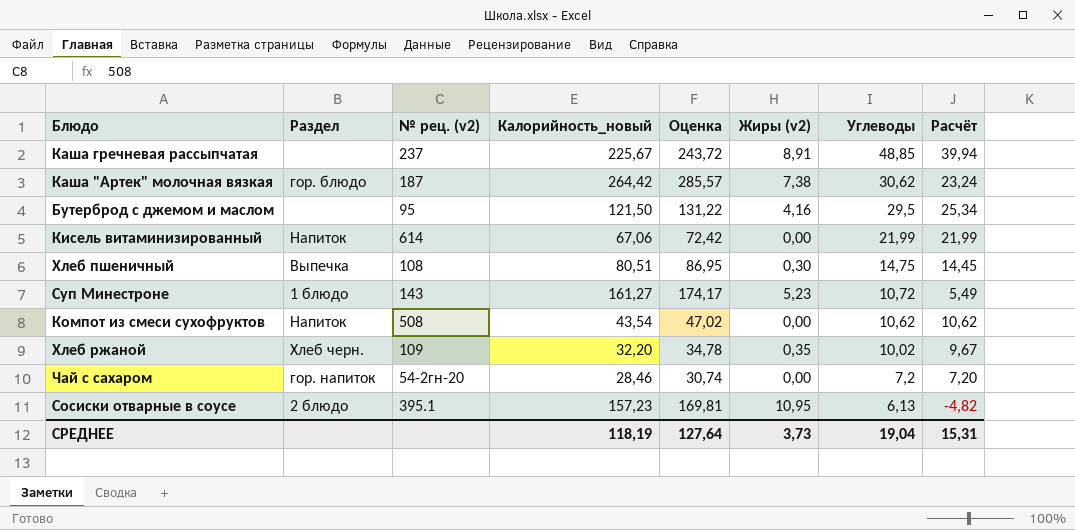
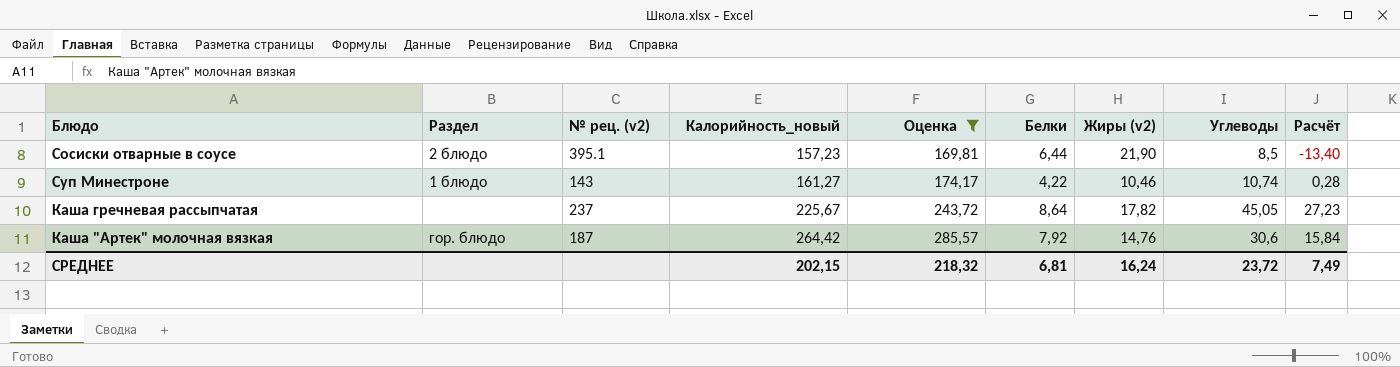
filter: none -> Оценка >= 169,81
row order: Углеводы descending -> Калорийность_новый ascending
column Белки | position: none -> 6
Сосиски отварные в соусе | Жиры (v2): 10,95 -> 21,90
Сосиски отварные в соусе | Углеводы: 6,13 -> 8,5
Сосиски отварные в соусе | Расчёт: -4,82 -> -13,40
Суп Минестроне | Жиры (v2): 5,23 -> 10,46
Суп Минестроне | Углеводы: 10,72 -> 10,74
Суп Минестроне | Расчёт: 5,49 -> 0,28
Каша гречневая рассыпчатая | Жиры (v2): 8,91 -> 17,82
Каша гречневая рассыпчатая | Углеводы: 48,85 -> 45,05
Каша гречневая рассыпчатая | Расчёт: 39,94 -> 27,23
Каша "Артек" молочная вязкая | Жиры (v2): 7,38 -> 14,76
Каша "Артек" молочная вязкая | Углеводы: 30,62 -> 30,6
Каша "Артек" молочная вязкая | Расчёт: 23,24 -> 15,84
СРЕДНЕЕ | Калорийность_новый: 118,19 -> 202,15
СРЕДНЕЕ | Оценка: 127,64 -> 218,32
СРЕДНЕЕ | Жиры (v2): 3,73 -> 16,24
СРЕДНЕЕ | Углеводы: 19,04 -> 23,72
СРЕДНЕЕ | Расчёт: 15,31 -> 7,49

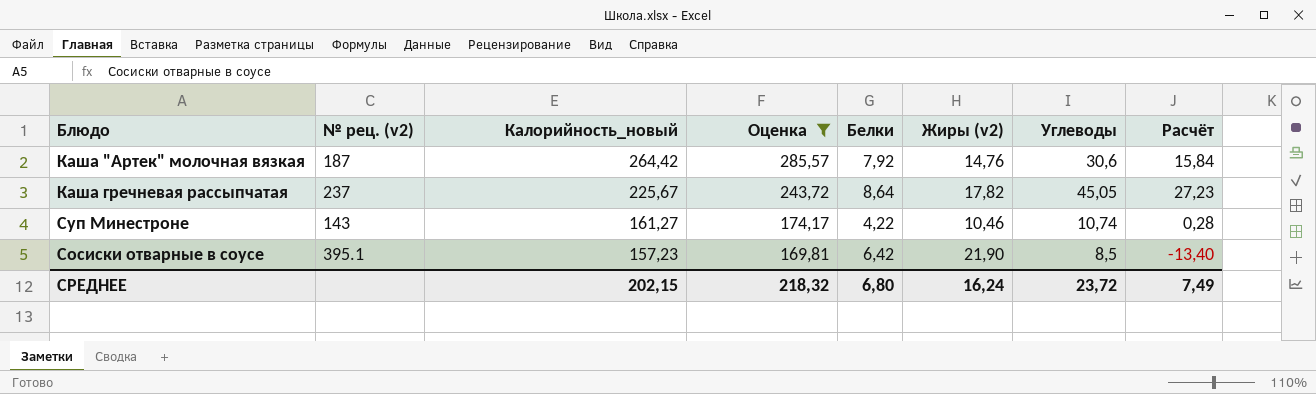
row order: Калорийность_новый ascending -> Калорийность_новый descending
column Раздел | position: 2 -> none
Сосиски отварные в соусе | Белки: 6,44 -> 6,42
СРЕДНЕЕ | Белки: 6,81 -> 6,80

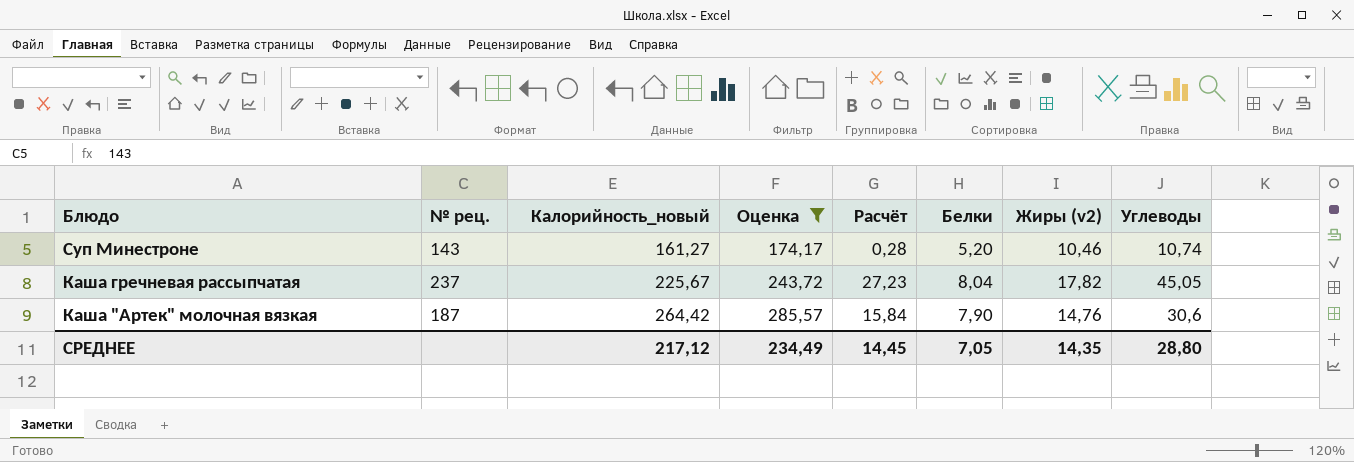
row order: Калорийность_новый descending -> Блюдо descending
column name: № рец. (v2) -> № рец.
column Расчёт | position: 8 -> 5
row Сосиски отварные в соусе: 395.1 | 157,23 | 169,81 | 6,42 | 21,90 | 8,5 | -13,40 -> none
Суп Минестроне | Белки: 4,22 -> 5,20
Каша гречневая рассыпчатая | Белки: 8,64 -> 8,04
Каша "Артек" молочная вязкая | Белки: 7,92 -> 7,90
СРЕДНЕЕ | Калорийность_новый: 202,15 -> 217,12
СРЕДНЕЕ | Оценка: 218,32 -> 234,49
СРЕДНЕЕ | Расчёт: 7,49 -> 14,45
СРЕДНЕЕ | Белки: 6,80 -> 7,05
СРЕДНЕЕ | Жиры (v2): 16,24 -> 14,35
СРЕДНЕЕ | Углеводы: 23,72 -> 28,80

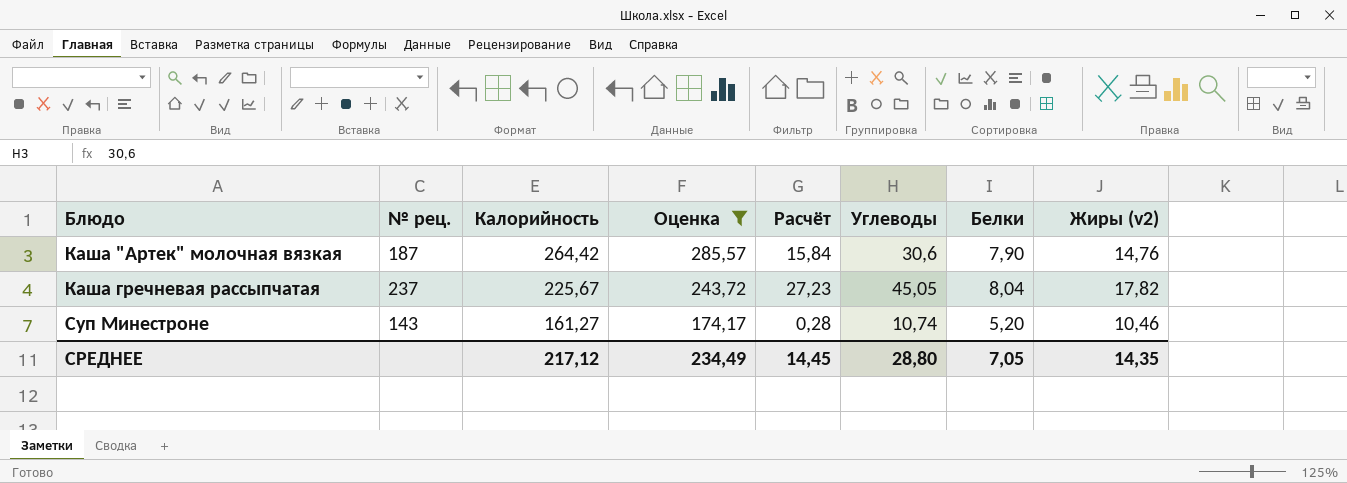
row order: Блюдо descending -> Блюдо ascending
column name: Калорийность_новый -> Калорийность
column Углеводы | position: 8 -> 6

